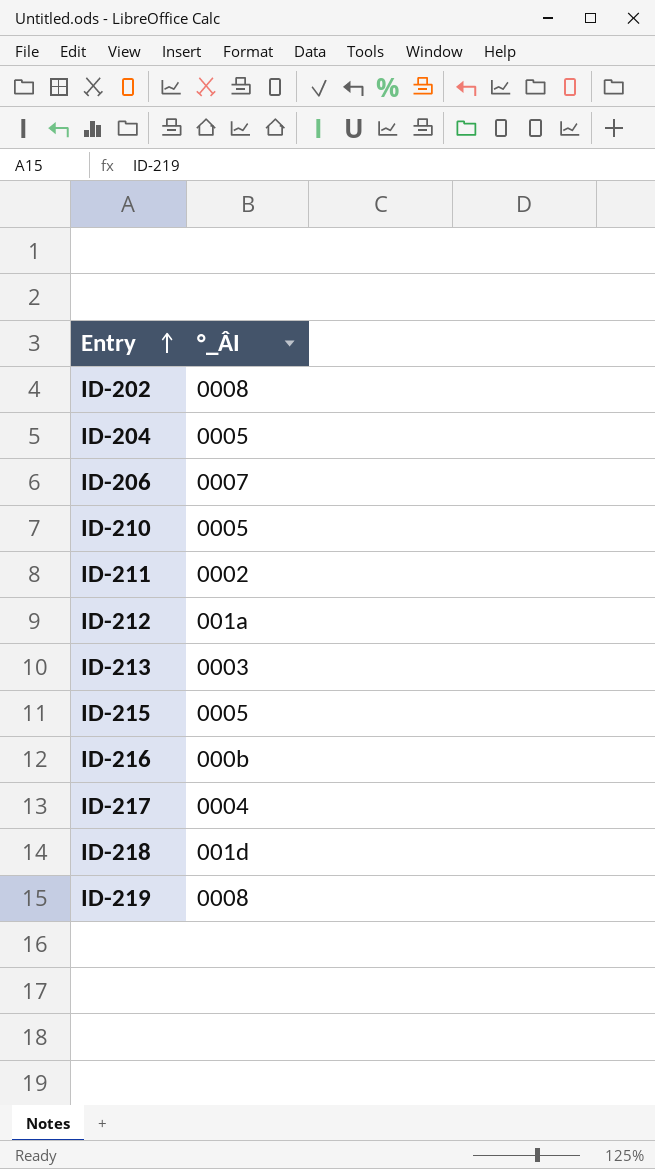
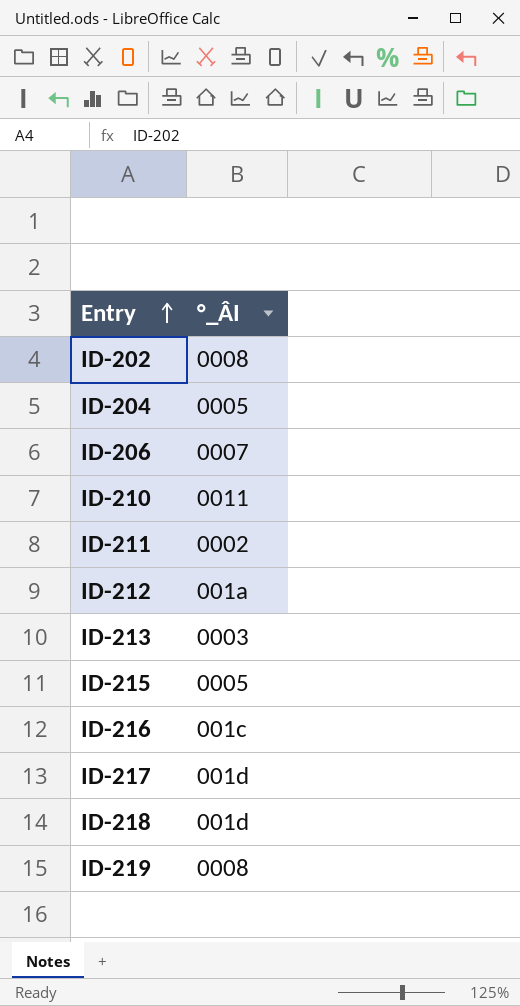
ID-210 | °_ÂI: 0005 -> 0011
ID-216 | °_ÂI: 000b -> 001c
ID-217 | °_ÂI: 0004 -> 001d

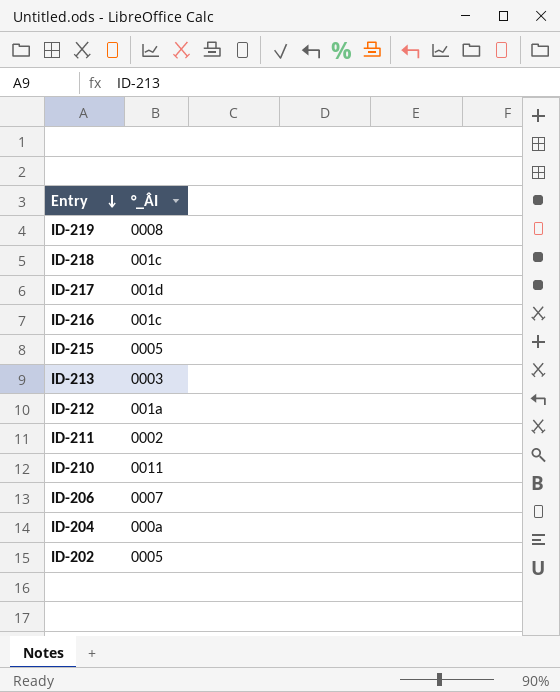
row order: Entry ascending -> Entry descending
ID-218 | °_ÂI: 001d -> 001c
ID-204 | °_ÂI: 0005 -> 000a
ID-202 | °_ÂI: 0008 -> 0005

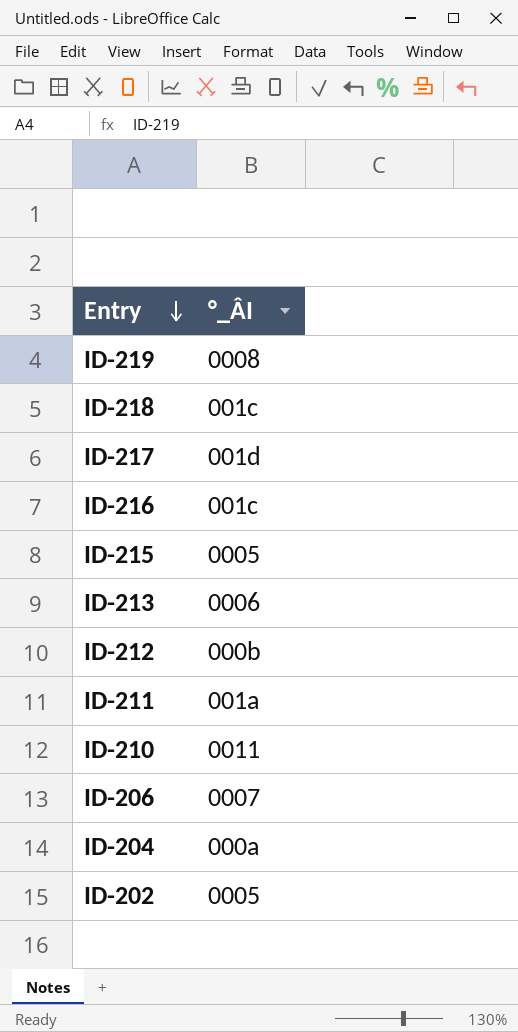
ID-213 | °_ÂI: 0003 -> 0006
ID-212 | °_ÂI: 001a -> 000b
ID-211 | °_ÂI: 0002 -> 001a

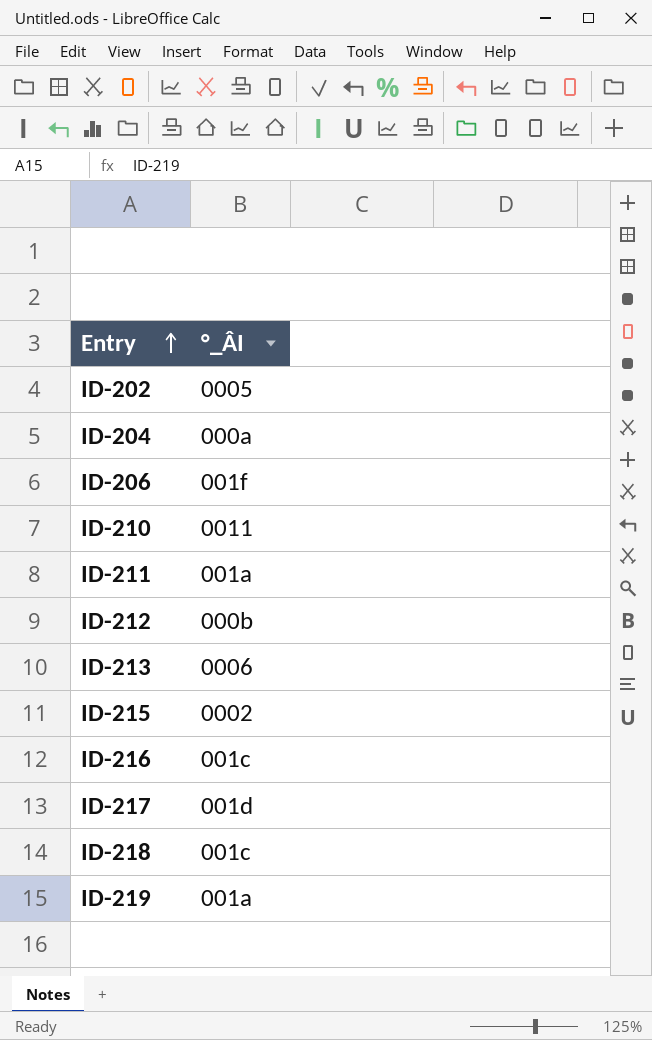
row order: Entry descending -> Entry ascending
ID-206 | °_ÂI: 0007 -> 001f
ID-215 | °_ÂI: 0005 -> 0002
ID-219 | °_ÂI: 0008 -> 001a

